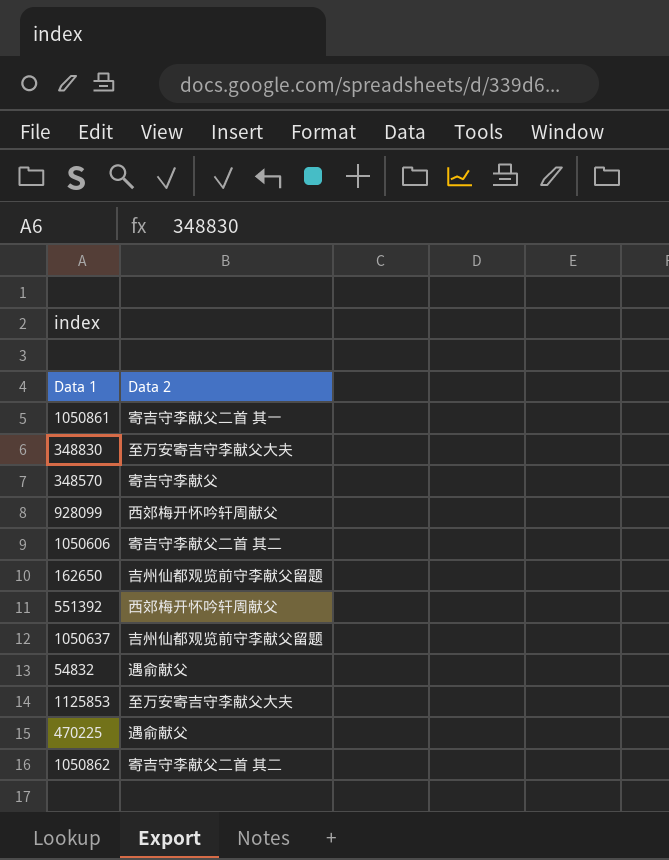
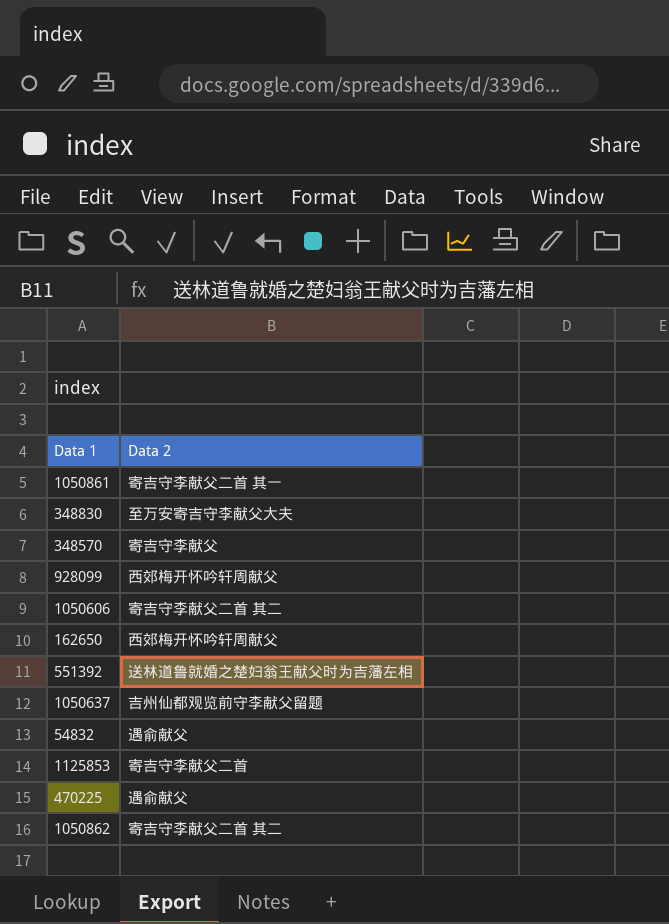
162650 | Data 2: 吉州仙都观览前守李献父留题 -> 西郊梅开怀吟轩周献父
551392 | Data 2: 西郊梅开怀吟轩周献父 -> 送林道鲁就婚之楚妇翁王献父时为吉藩左相
1125853 | Data 2: 至万安寄吉守李献父大夫 -> 寄吉守李献父二首

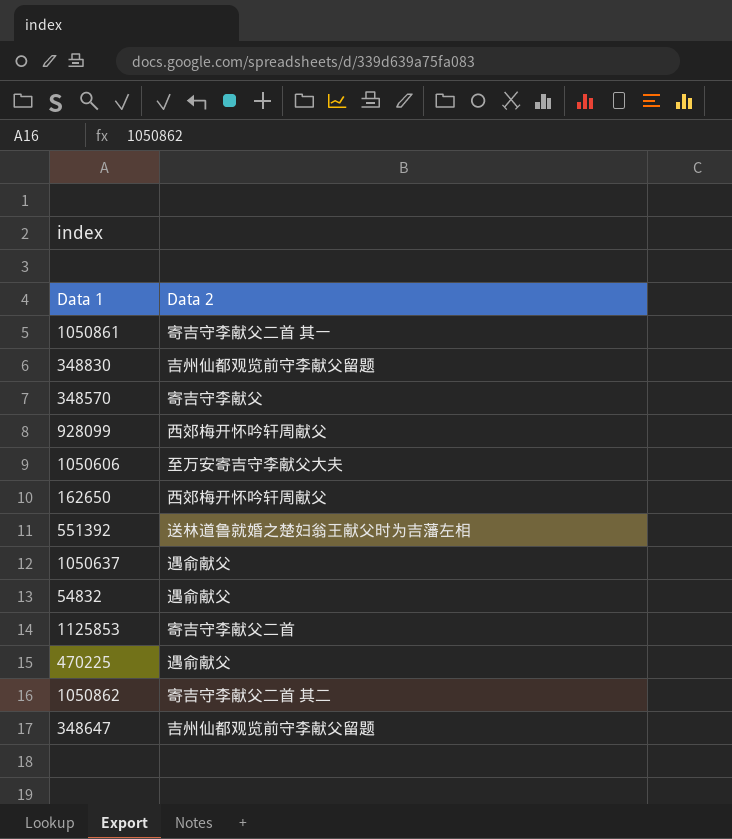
348830 | Data 2: 至万安寄吉守李献父大夫 -> 吉州仙都观览前守李献父留题
1050606 | Data 2: 寄吉守李献父二首 其二 -> 至万安寄吉守李献父大夫
1050637 | Data 2: 吉州仙都观览前守李献父留题 -> 遇俞献父
row 348647: none -> 吉州仙都观览前守李献父留题

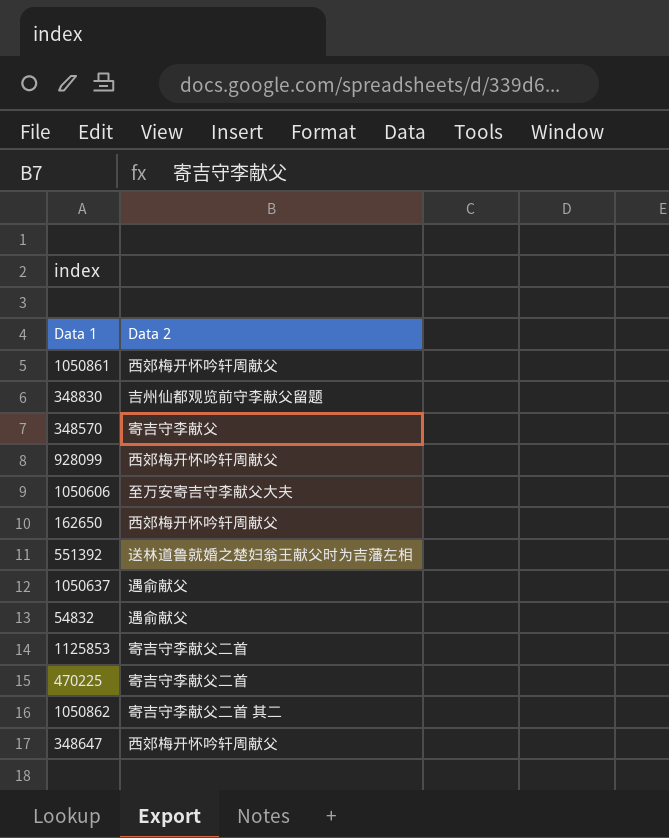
1050861 | Data 2: 寄吉守李献父二首 其一 -> 西郊梅开怀吟轩周献父
470225 | Data 2: 遇俞献父 -> 寄吉守李献父二首
348647 | Data 2: 吉州仙都观览前守李献父留题 -> 西郊梅开怀吟轩周献父

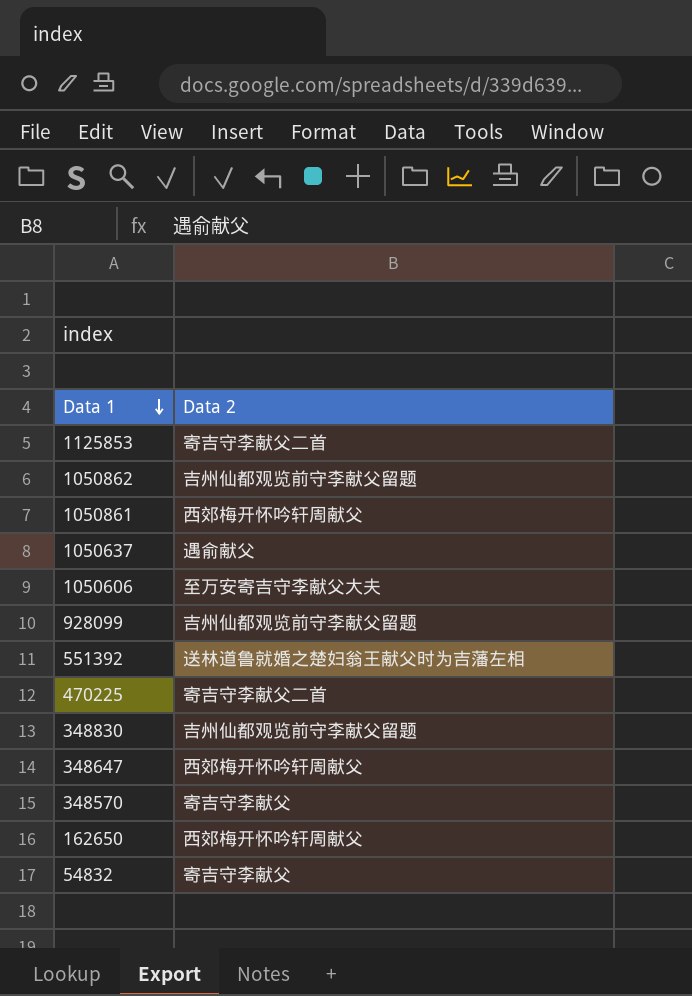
row order: none -> Data 1 descending
1050862 | Data 2: 寄吉守李献父二首 其二 -> 吉州仙都观览前守李献父留题
928099 | Data 2: 西郊梅开怀吟轩周献父 -> 吉州仙都观览前守李献父留题
54832 | Data 2: 遇俞献父 -> 寄吉守李献父

